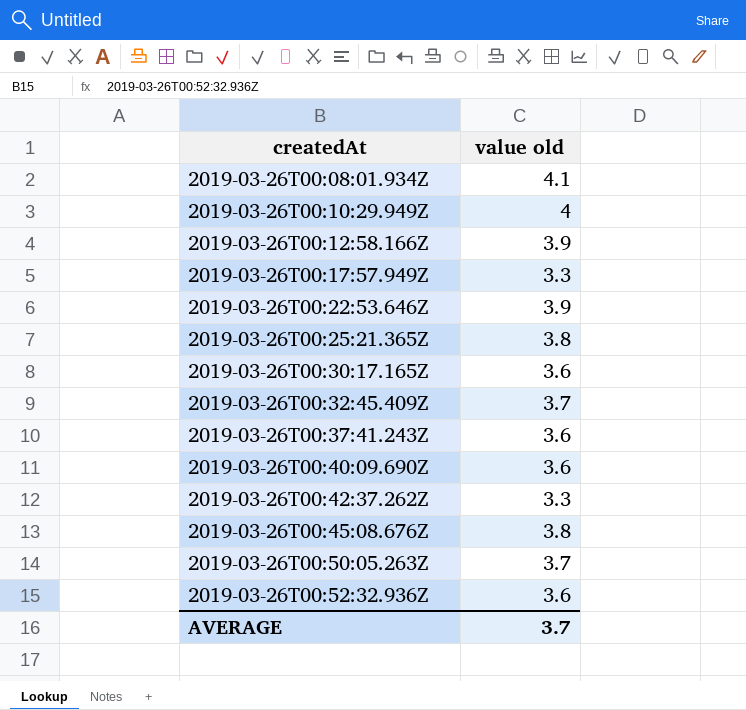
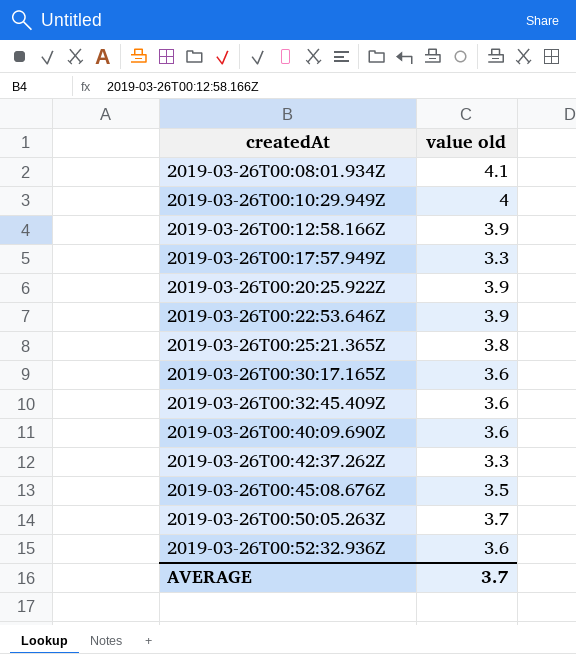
row 2019-03-26T00:37:41.243Z: 3.6 -> none
row 2019-03-26T00:20:25.922Z: none -> 3.9
2019-03-26T00:32:45.409Z | value old: 3.7 -> 3.6
2019-03-26T00:45:08.676Z | value old: 3.8 -> 3.5

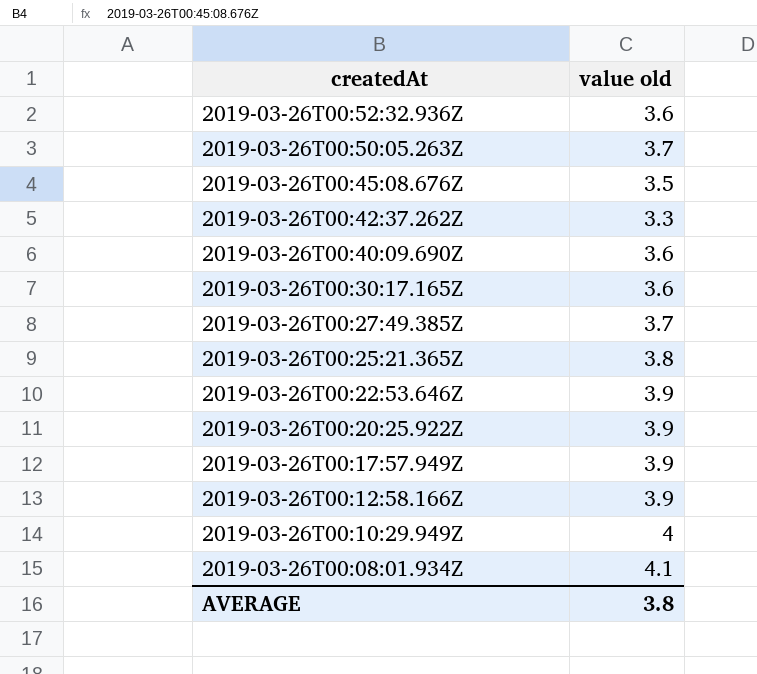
row order: createdAt ascending -> createdAt descending
row 2019-03-26T00:32:45.409Z: 3.6 -> none
row 2019-03-26T00:27:49.385Z: none -> 3.7
2019-03-26T00:17:57.949Z | value old: 3.3 -> 3.9
AVERAGE | value old: 3.7 -> 3.8

